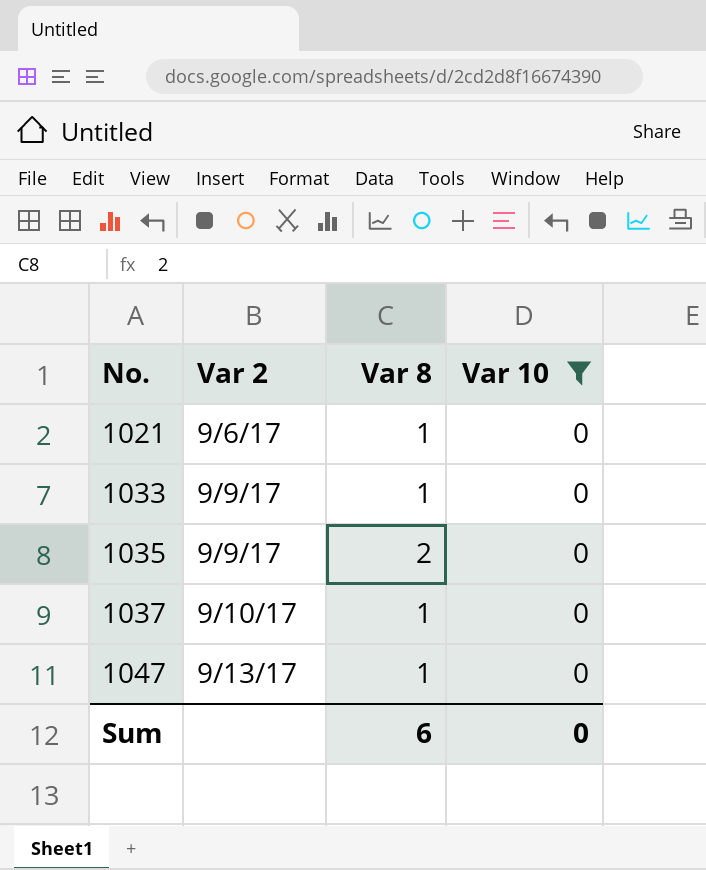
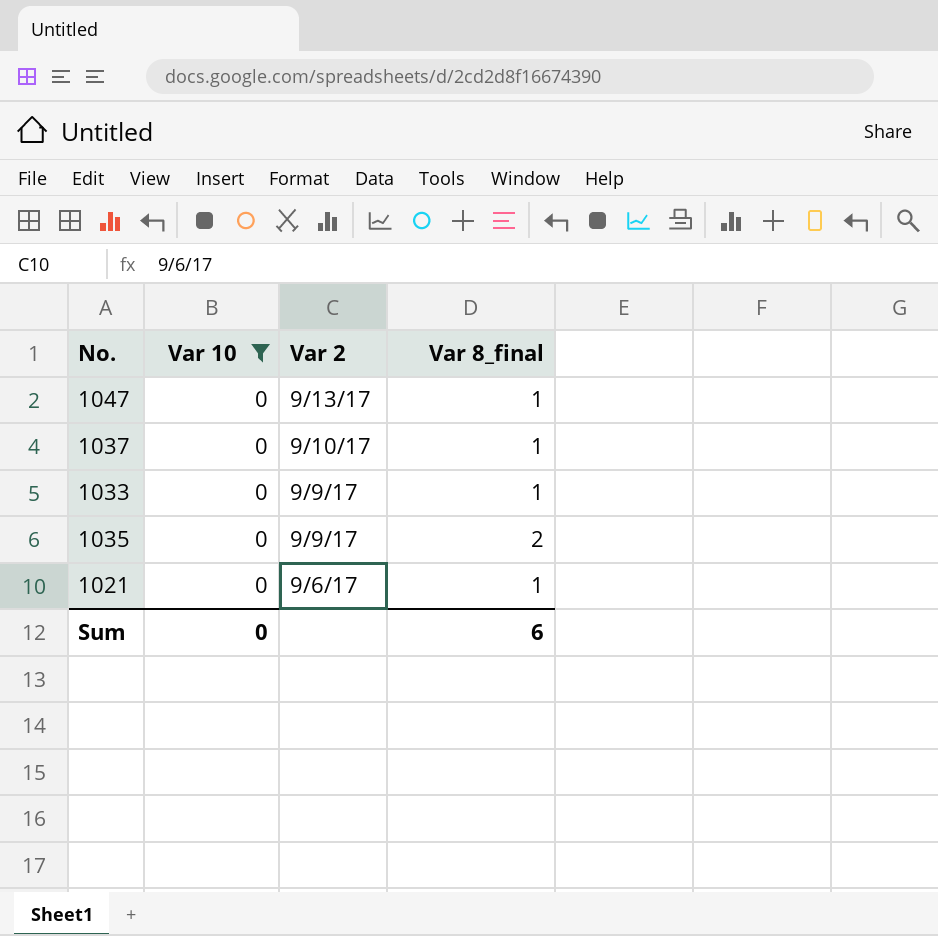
row order: No. ascending -> Var 2 descending
column Var 10 | position: 4 -> 2
column name: Var 8 -> Var 8_final

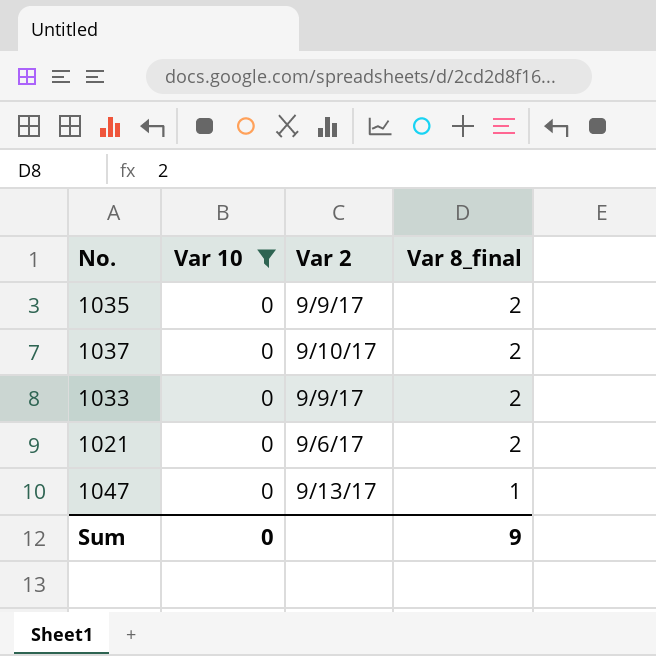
row order: Var 2 descending -> Var 8_final descending
1037 | Var 8_final: 1 -> 2
1033 | Var 8_final: 1 -> 2
1021 | Var 8_final: 1 -> 2
Sum | Var 8_final: 6 -> 9

